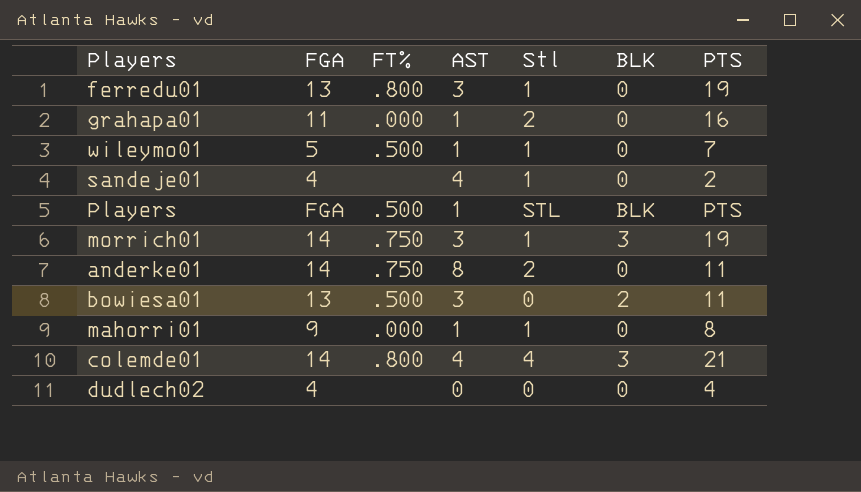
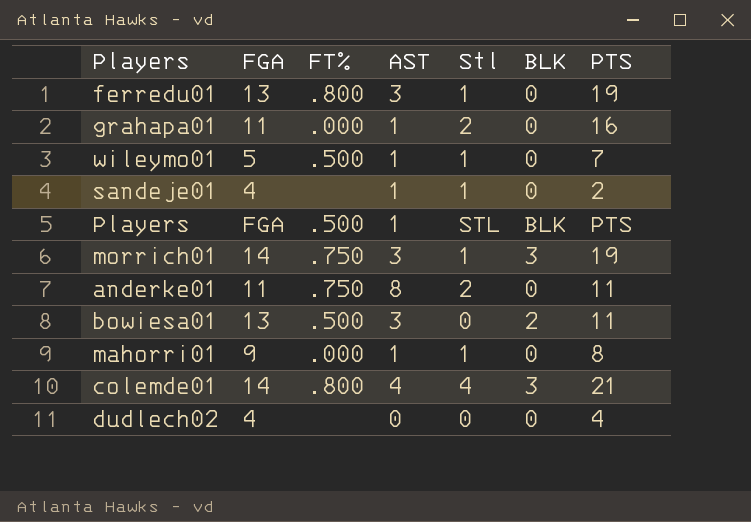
sandeje01 | AST: 4 -> 1
anderke01 | FGA: 14 -> 11

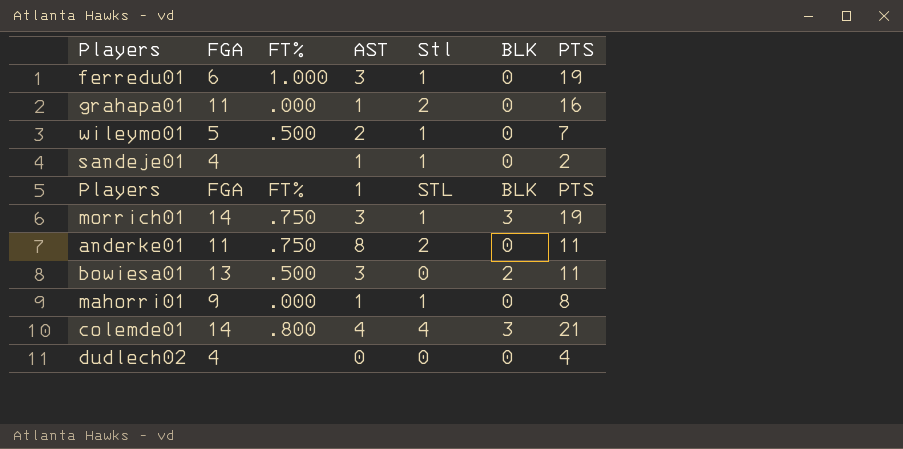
ferredu01 | FGA: 13 -> 6
ferredu01 | FT%: .800 -> 1.000
wileymo01 | AST: 1 -> 2
Players | FT%: .500 -> FT%

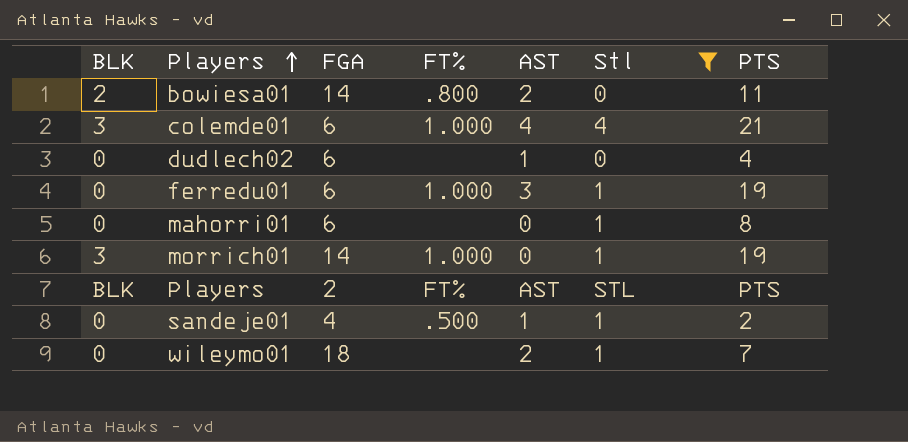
filter: none -> Stl != 2
row order: none -> Players ascending
column BLK | position: 6 -> 1
bowiesa01 | FGA: 13 -> 14
bowiesa01 | FT%: .500 -> .800
bowiesa01 | AST: 3 -> 2
colemde01 | FGA: 14 -> 6
colemde01 | FT%: .800 -> 1.000
dudlech02 | FGA: 4 -> 6
dudlech02 | AST: 0 -> 1
mahorri01 | FGA: 9 -> 6
mahorri01 | FT%: .000 -> none
mahorri01 | AST: 1 -> 0
morrich01 | FT%: .750 -> 1.000
morrich01 | AST: 3 -> 0
Players | FGA: FGA -> 2
Players | AST: 1 -> AST
sandeje01 | FT%: none -> .500
wileymo01 | FGA: 5 -> 18
wileymo01 | FT%: .500 -> none

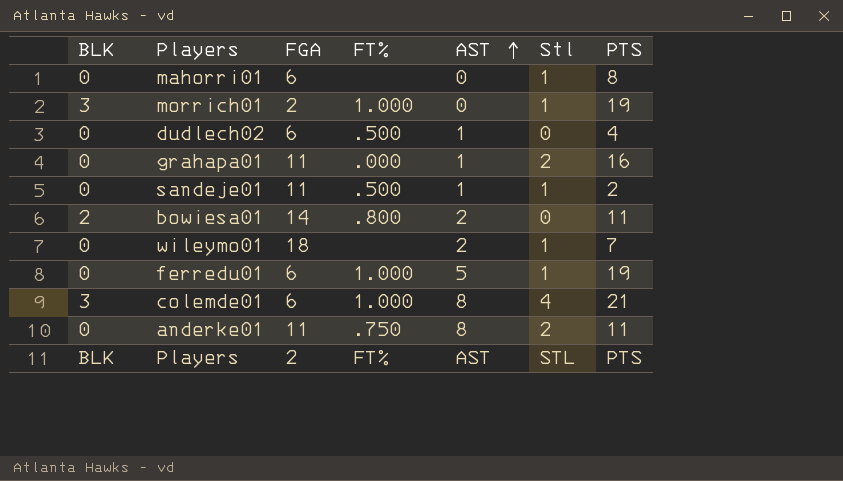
filter: Stl != 2 -> none
row order: Players ascending -> AST ascending
morrich01 | FGA: 14 -> 2
dudlech02 | FT%: none -> .500
sandeje01 | FGA: 4 -> 11
ferredu01 | AST: 3 -> 5
colemde01 | AST: 4 -> 8

